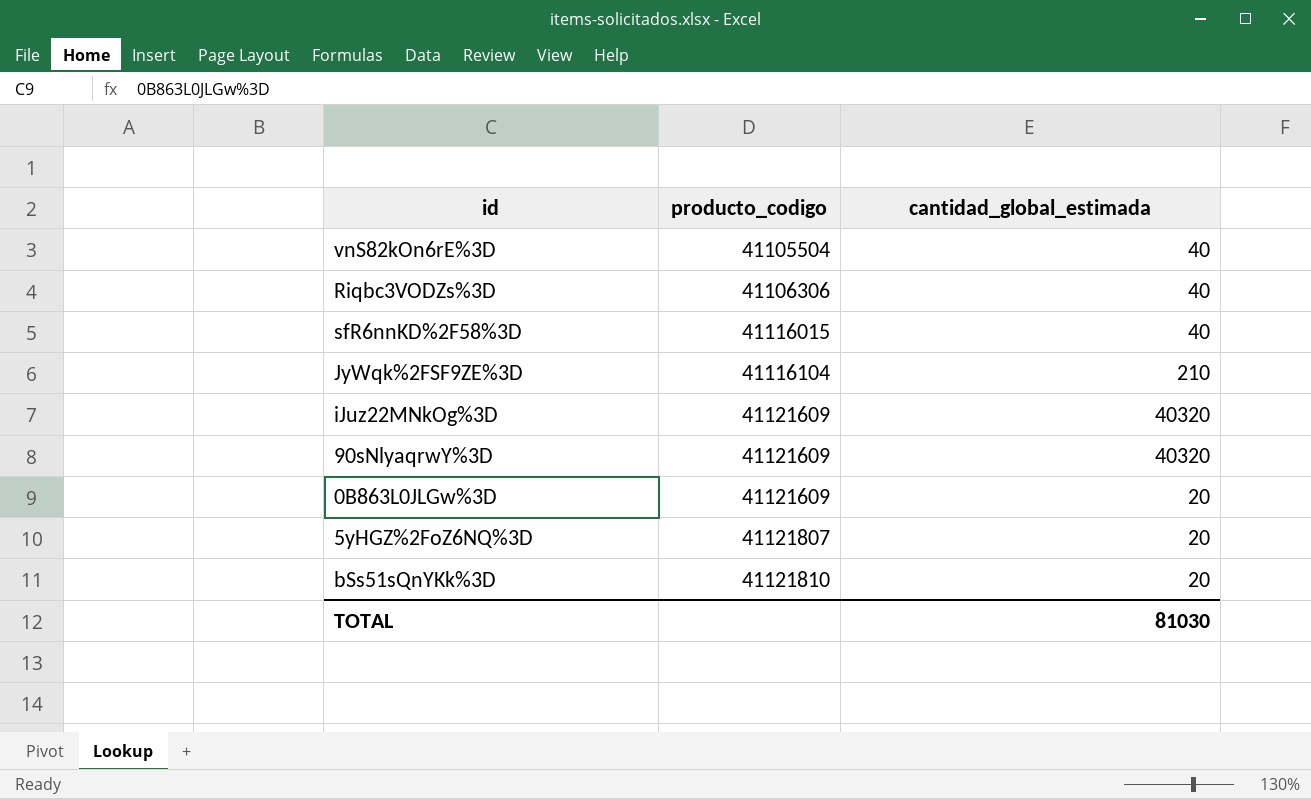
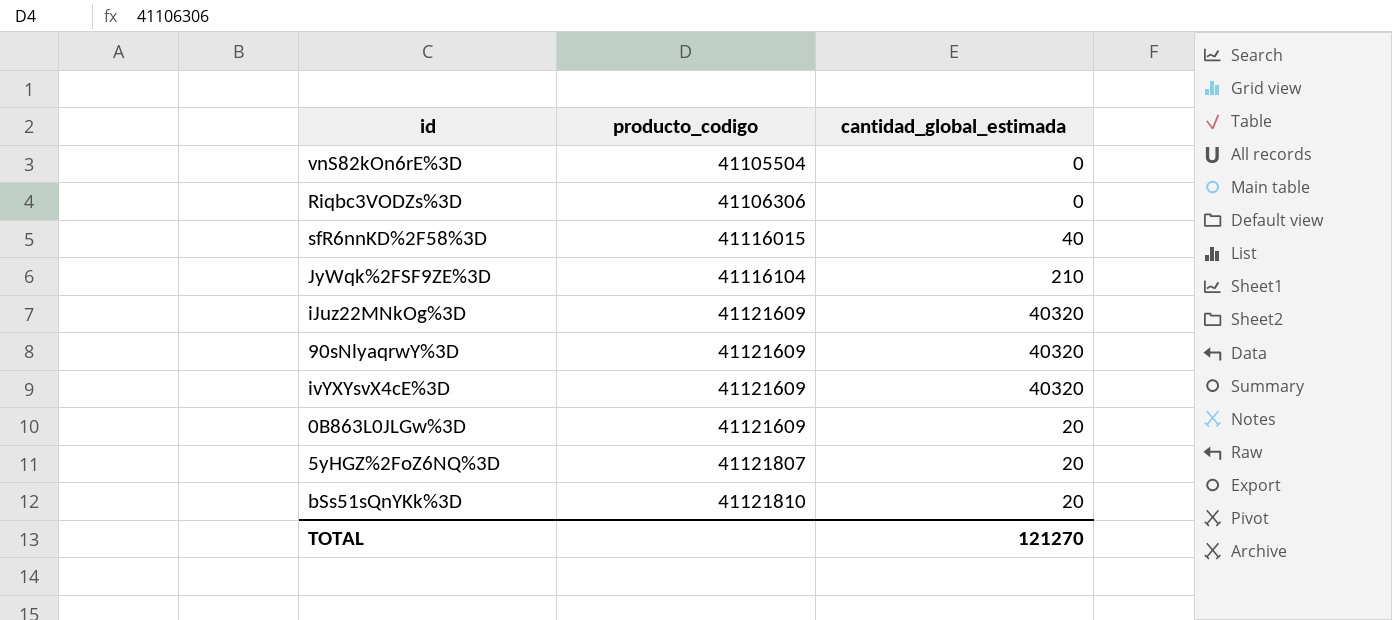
vnS82kOn6rE%3D | cantidad_global_estimada: 40 -> 0
Riqbc3VODZs%3D | cantidad_global_estimada: 40 -> 0
row ivYXYsvX4cE%3D: none -> 41121609 | 40320
TOTAL | cantidad_global_estimada: 81030 -> 121270

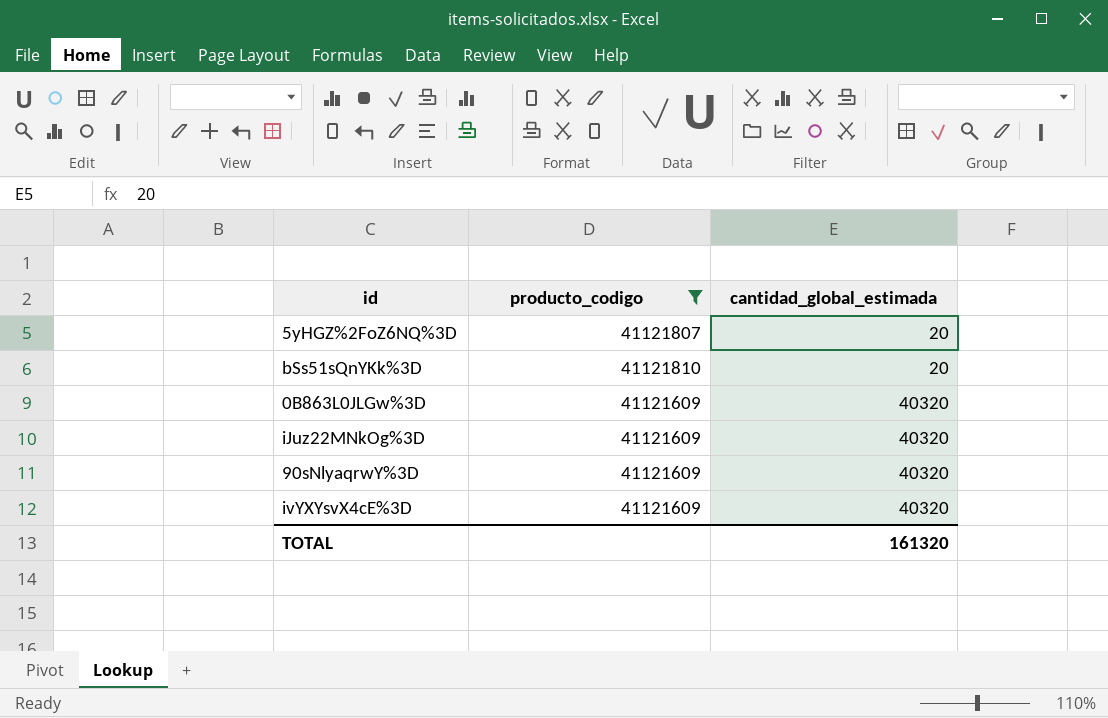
filter: none -> producto_codigo >= 41121609
row order: producto_codigo ascending -> cantidad_global_estimada ascending
0B863L0JLGw%3D | cantidad_global_estimada: 20 -> 40320
TOTAL | cantidad_global_estimada: 121270 -> 161320

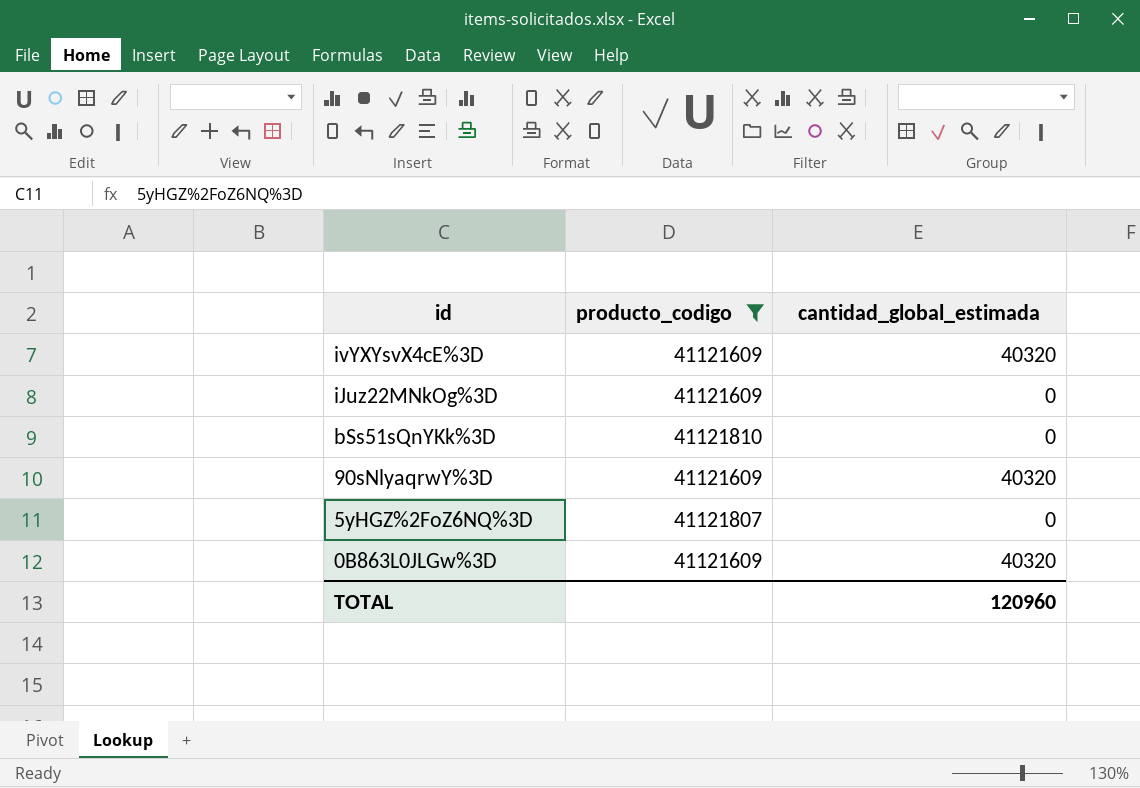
row order: cantidad_global_estimada ascending -> id descending
iJuz22MNkOg%3D | cantidad_global_estimada: 40320 -> 0
bSs51sQnYKk%3D | cantidad_global_estimada: 20 -> 0
5yHGZ%2FoZ6NQ%3D | cantidad_global_estimada: 20 -> 0
TOTAL | cantidad_global_estimada: 161320 -> 120960

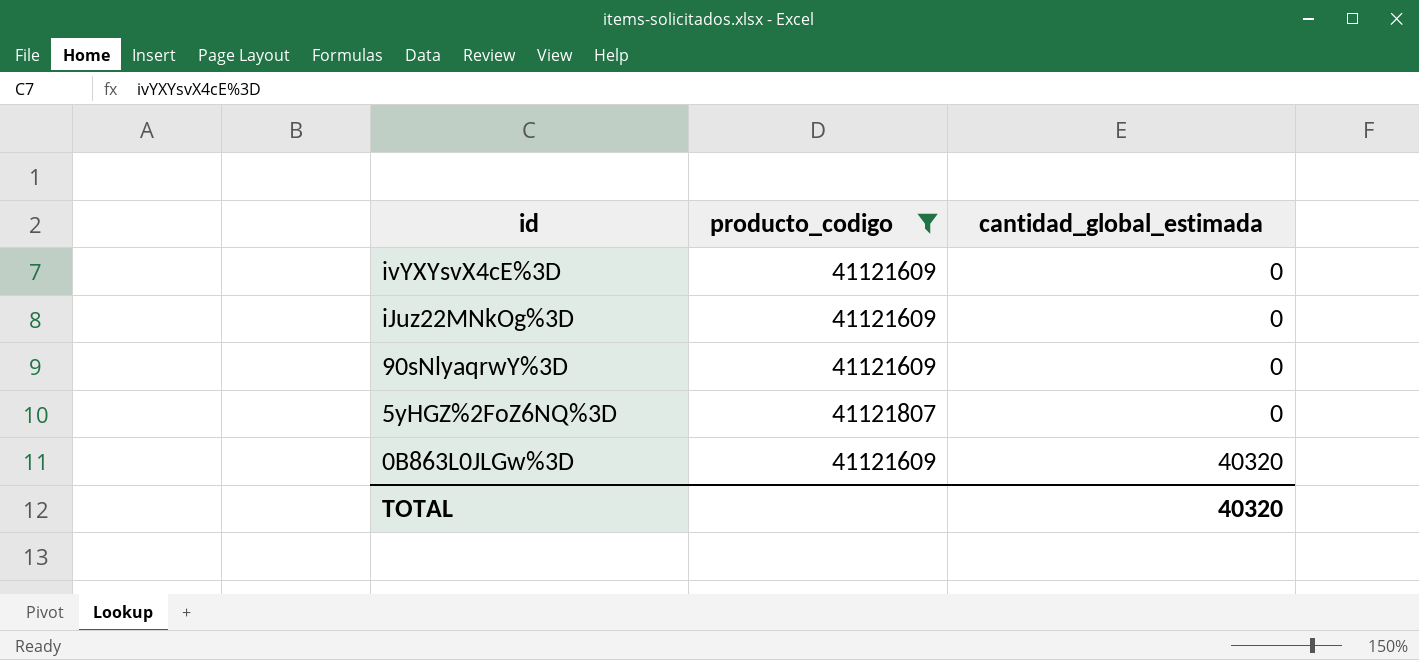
row bSs51sQnYKk%3D: 41121810 | 0 -> none
ivYXYsvX4cE%3D | cantidad_global_estimada: 40320 -> 0
90sNlyaqrwY%3D | cantidad_global_estimada: 40320 -> 0
TOTAL | cantidad_global_estimada: 120960 -> 40320

